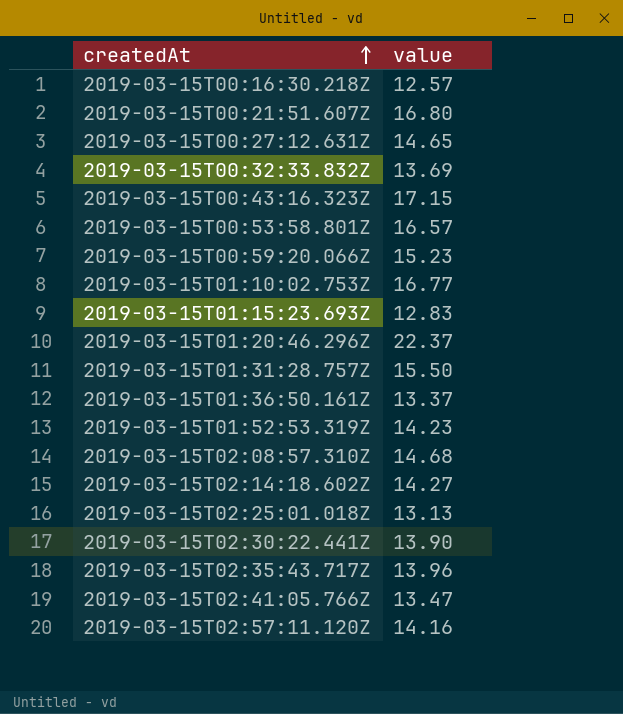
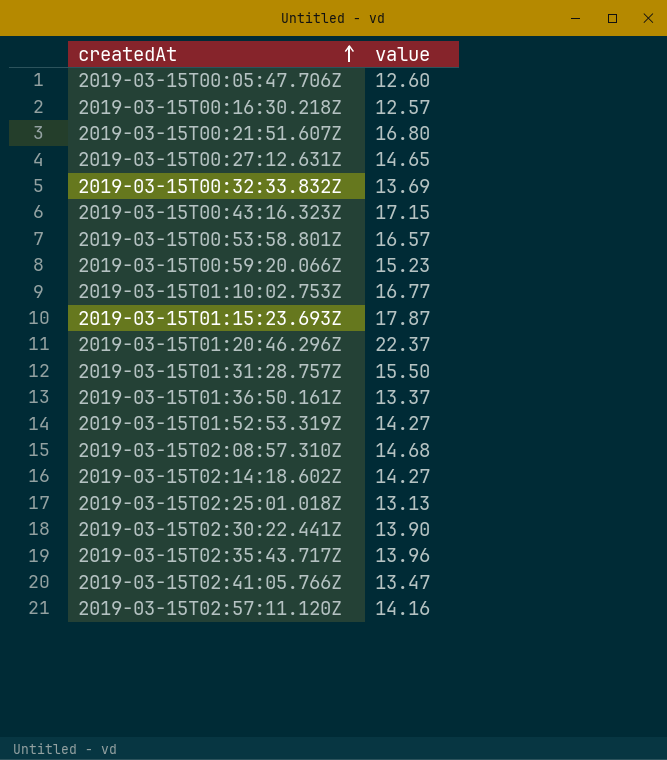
row 2019-03-15T00:05:47.706Z: none -> 12.60
2019-03-15T01:15:23.693Z | value: 12.83 -> 17.87
2019-03-15T01:52:53.319Z | value: 14.23 -> 14.27

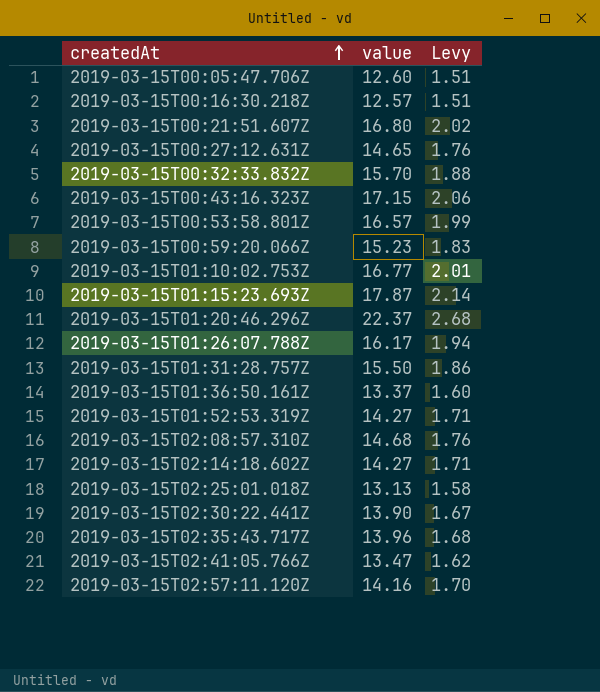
column Levy | formula: none -> [value] * 0.12
2019-03-15T00:32:33.832Z | value: 13.69 -> 15.70
row 2019-03-15T01:26:07.788Z: none -> 16.17 | 1.94

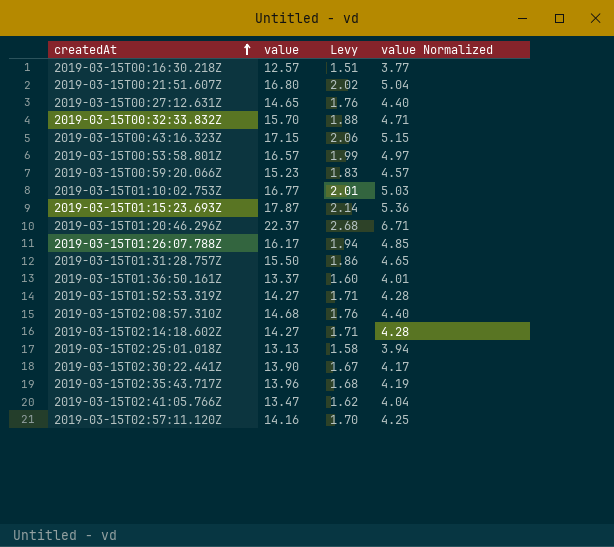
column value Normalized | formula: none -> [value] * 0.3
row 2019-03-15T00:05:47.706Z: 12.60 | 1.51 -> none

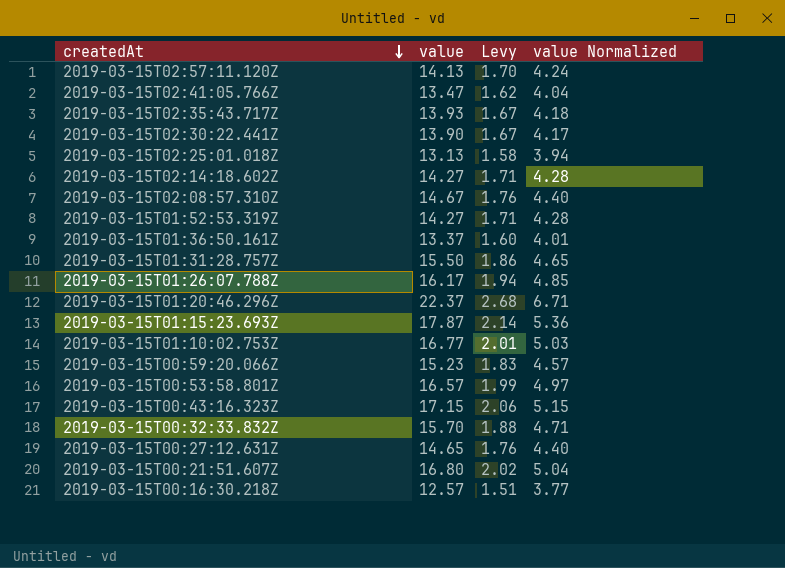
row order: createdAt ascending -> createdAt descending
2019-03-15T02:57:11.120Z | value: 14.16 -> 14.13
2019-03-15T02:57:11.120Z | value Normalized: 4.25 -> 4.24
2019-03-15T02:35:43.717Z | value: 13.96 -> 13.93
2019-03-15T02:35:43.717Z | Levy: 1.68 -> 1.67
2019-03-15T02:35:43.717Z | value Normalized: 4.19 -> 4.18
2019-03-15T02:08:57.310Z | value: 14.68 -> 14.67

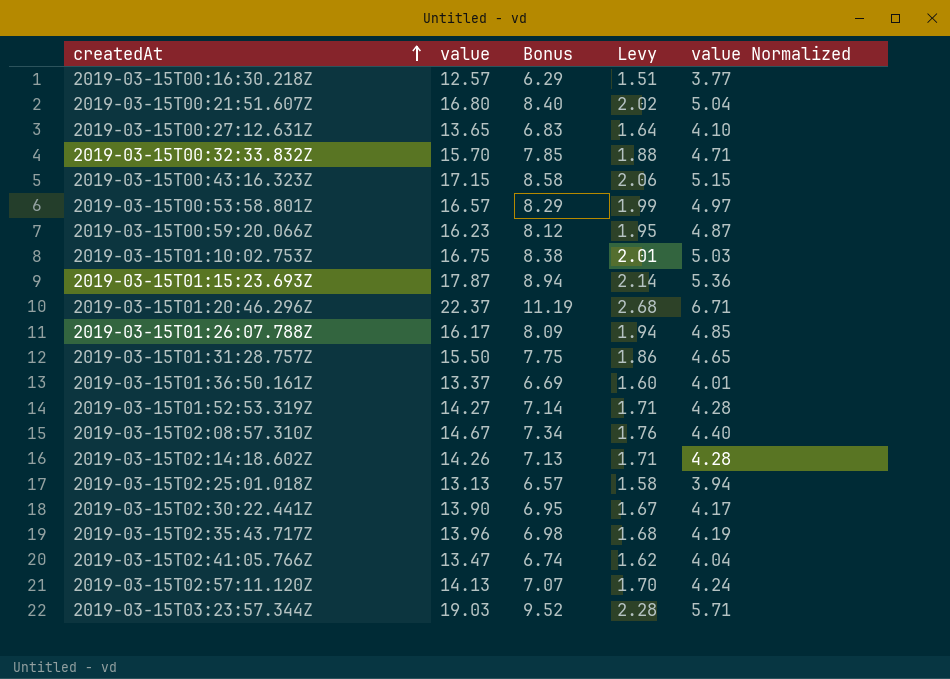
row order: createdAt descending -> createdAt ascending
column Bonus | formula: none -> [value] * 0.5
2019-03-15T00:27:12.631Z | value: 14.65 -> 13.65
2019-03-15T00:27:12.631Z | Levy: 1.76 -> 1.64
2019-03-15T00:27:12.631Z | value Normalized: 4.40 -> 4.10
2019-03-15T00:59:20.066Z | value: 15.23 -> 16.23
2019-03-15T00:59:20.066Z | Levy: 1.83 -> 1.95
2019-03-15T00:59:20.066Z | value Normalized: 4.57 -> 4.87
2019-03-15T01:10:02.753Z | value: 16.77 -> 16.75
2019-03-15T02:14:18.602Z | value: 14.27 -> 14.26
2019-03-15T02:35:43.717Z | value: 13.93 -> 13.96
2019-03-15T02:35:43.717Z | Levy: 1.67 -> 1.68
2019-03-15T02:35:43.717Z | value Normalized: 4.18 -> 4.19
row 2019-03-15T03:23:57.344Z: none -> 19.03 | 9.52 | 2.28 | 5.71

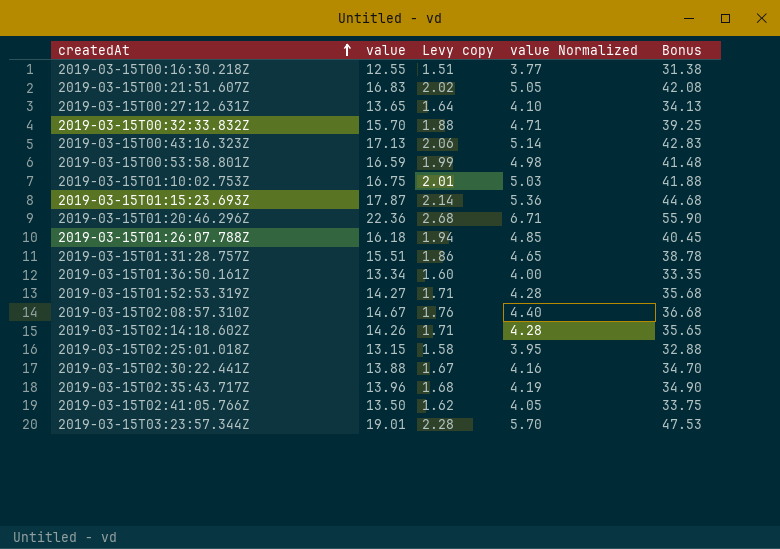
column name: Levy -> Levy copy
column Bonus | formula: [value] * 0.5 -> [value] * 2.5
column Bonus | position: 3 -> 5
row 2019-03-15T00:59:20.066Z: 16.23 | 8.12 | 1.95 | 4.87 -> none
row 2019-03-15T02:57:11.120Z: 14.13 | 7.07 | 1.70 | 4.24 -> none
2019-03-15T00:16:30.218Z | value: 12.57 -> 12.55
2019-03-15T00:21:51.607Z | value: 16.80 -> 16.83
2019-03-15T00:21:51.607Z | value Normalized: 5.04 -> 5.05
2019-03-15T00:43:16.323Z | value: 17.15 -> 17.13
2019-03-15T00:43:16.323Z | value Normalized: 5.15 -> 5.14
2019-03-15T00:53:58.801Z | value: 16.57 -> 16.59
2019-03-15T00:53:58.801Z | value Normalized: 4.97 -> 4.98
2019-03-15T01:20:46.296Z | value: 22.37 -> 22.36
2019-03-15T01:26:07.788Z | value: 16.17 -> 16.18
2019-03-15T01:31:28.757Z | value: 15.50 -> 15.51
2019-03-15T01:36:50.161Z | value: 13.37 -> 13.34
2019-03-15T01:36:50.161Z | value Normalized: 4.01 -> 4.00
2019-03-15T02:25:01.018Z | value: 13.13 -> 13.15
2019-03-15T02:25:01.018Z | value Normalized: 3.94 -> 3.95
2019-03-15T02:30:22.441Z | value: 13.90 -> 13.88
2019-03-15T02:30:22.441Z | value Normalized: 4.17 -> 4.16
2019-03-15T02:41:05.766Z | value: 13.47 -> 13.50
2019-03-15T02:41:05.766Z | value Normalized: 4.04 -> 4.05
2019-03-15T03:23:57.344Z | value: 19.03 -> 19.01
2019-03-15T03:23:57.344Z | value Normalized: 5.71 -> 5.70

